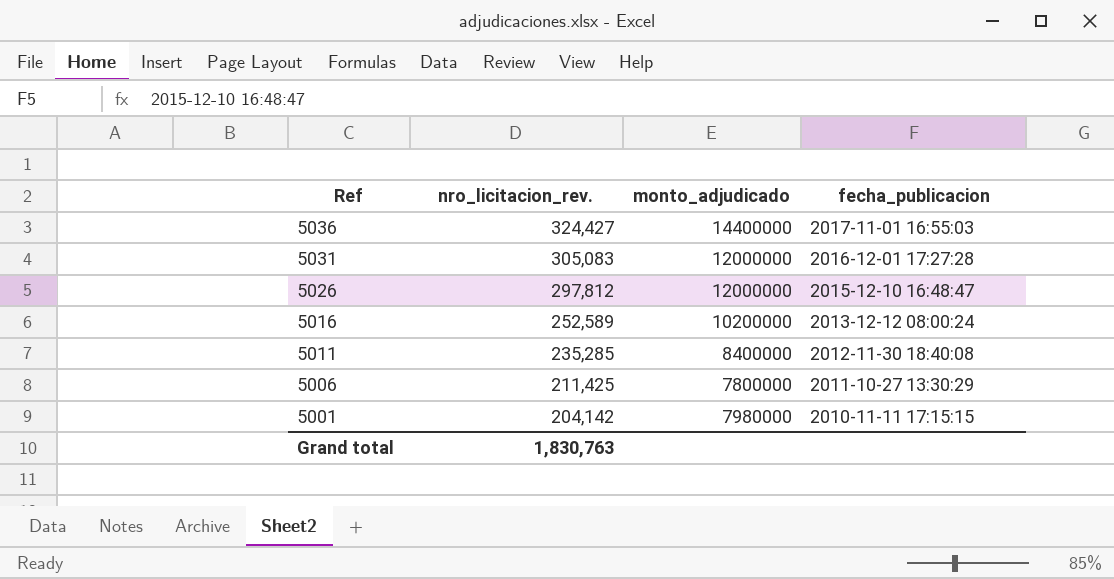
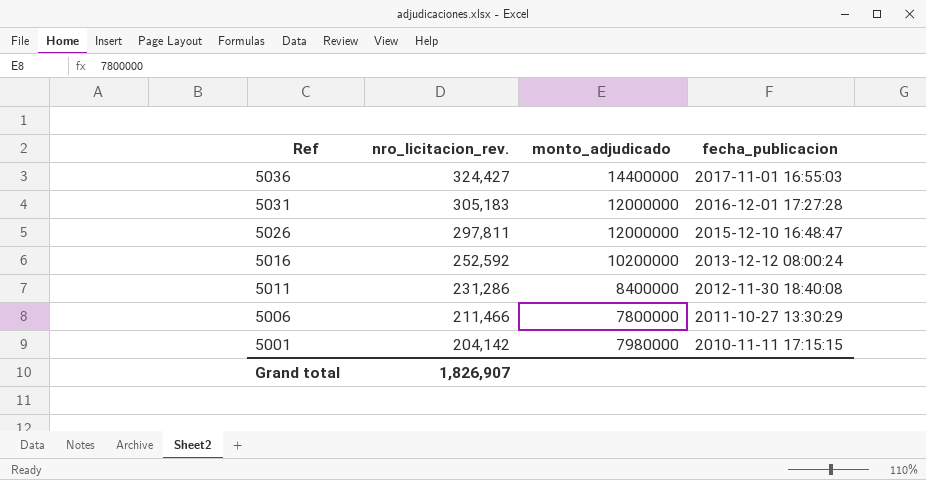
5031 | nro_licitacion_rev.: 305,083 -> 305,183
5026 | nro_licitacion_rev.: 297,812 -> 297,811
5016 | nro_licitacion_rev.: 252,589 -> 252,592
5011 | nro_licitacion_rev.: 235,285 -> 231,286
5006 | nro_licitacion_rev.: 211,425 -> 211,466
Grand total | nro_licitacion_rev.: 1,830,763 -> 1,826,907

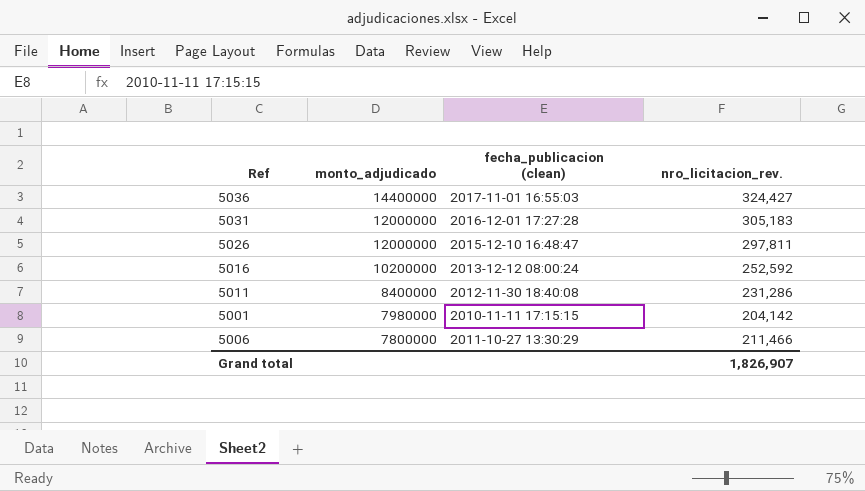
row order: Ref descending -> monto_adjudicado descending
column name: fecha_publicacion -> fecha_publicacion (clean)
column nro_licitacion_rev. | position: 2 -> 4

